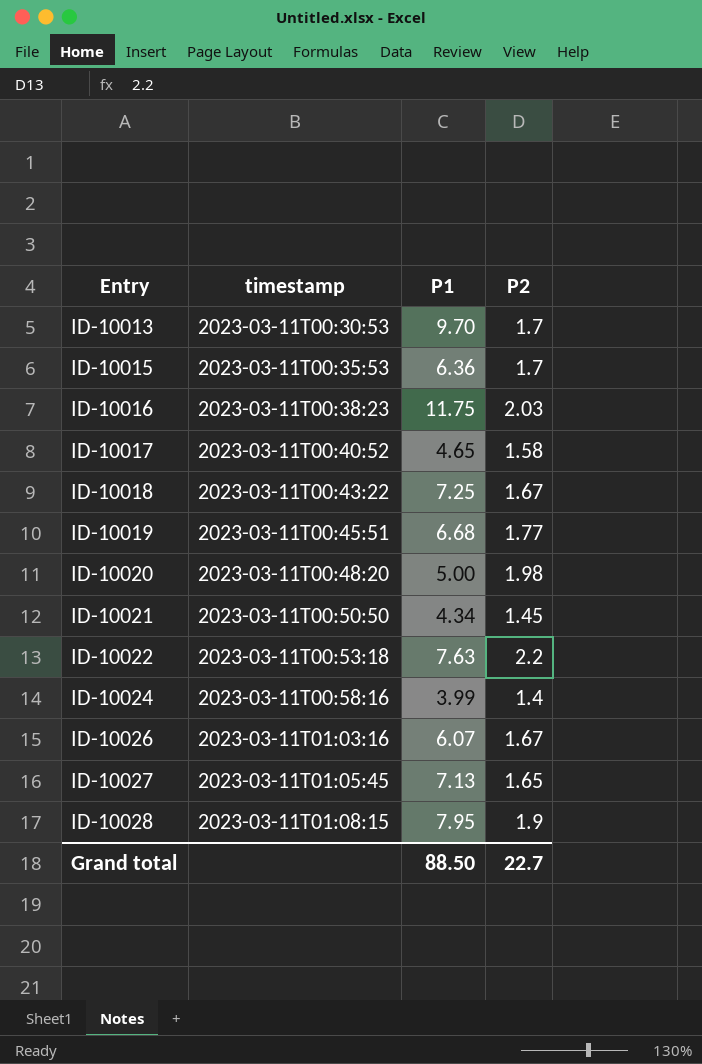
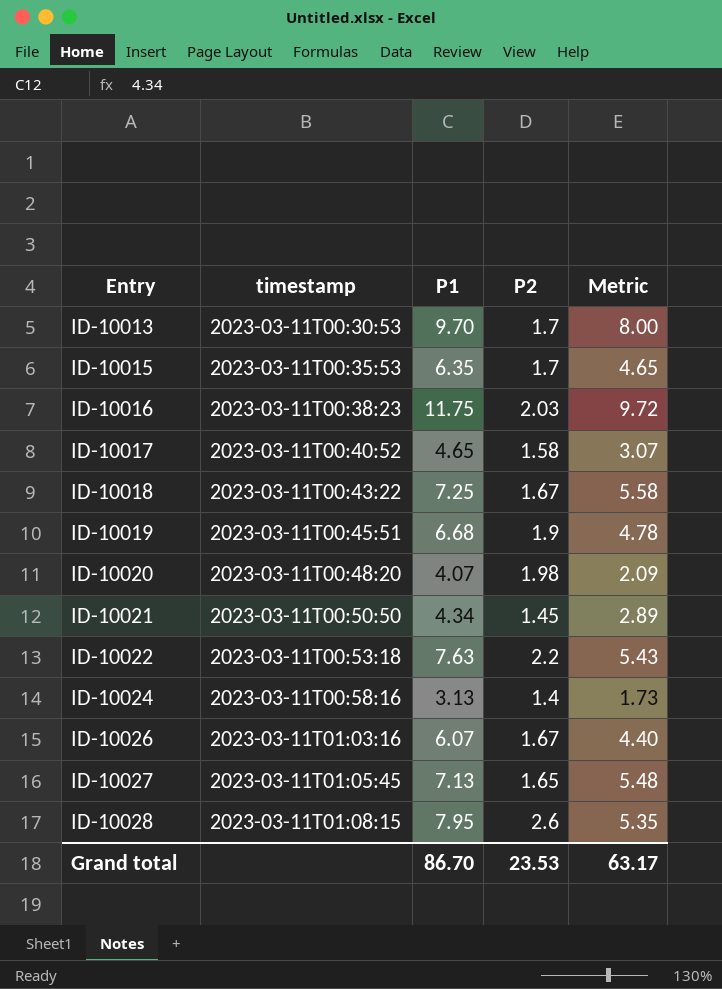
column Metric | formula: none -> [P1] - [P2]
ID-10015 | P1: 6.36 -> 6.35
ID-10019 | P2: 1.77 -> 1.9
ID-10020 | P1: 5.00 -> 4.07
ID-10024 | P1: 3.99 -> 3.13
ID-10028 | P2: 1.9 -> 2.6
Grand total | P1: 88.50 -> 86.70
Grand total | P2: 22.7 -> 23.53

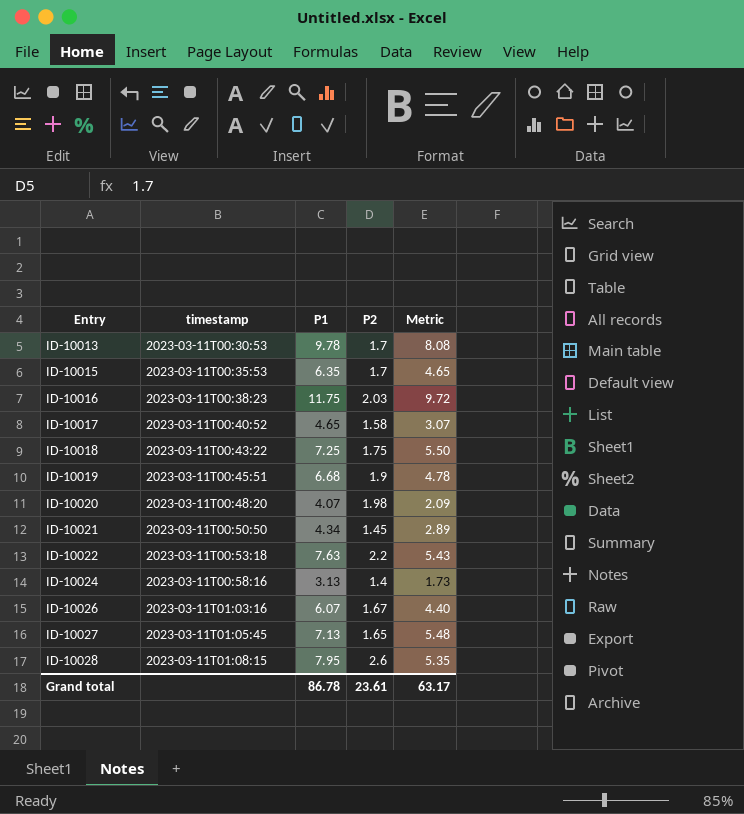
ID-10013 | P1: 9.70 -> 9.78
ID-10013 | Metric: 8.00 -> 8.08
ID-10018 | P2: 1.67 -> 1.75
ID-10018 | Metric: 5.58 -> 5.50
Grand total | P1: 86.70 -> 86.78
Grand total | P2: 23.53 -> 23.61

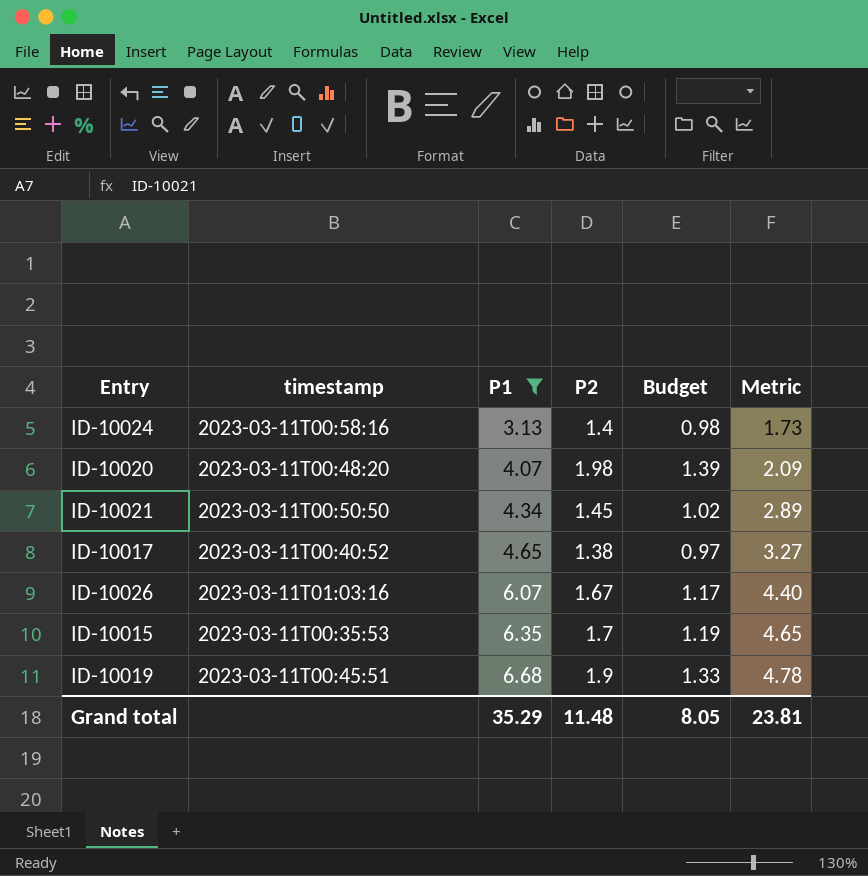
filter: none -> P1 <= 6.68
row order: Entry ascending -> P1 ascending
column Budget | formula: none -> [P2] * 0.7
ID-10017 | P2: 1.58 -> 1.38
ID-10017 | Metric: 3.07 -> 3.27
Grand total | P1: 86.78 -> 35.29
Grand total | P2: 23.61 -> 11.48
Grand total | Metric: 63.17 -> 23.81

